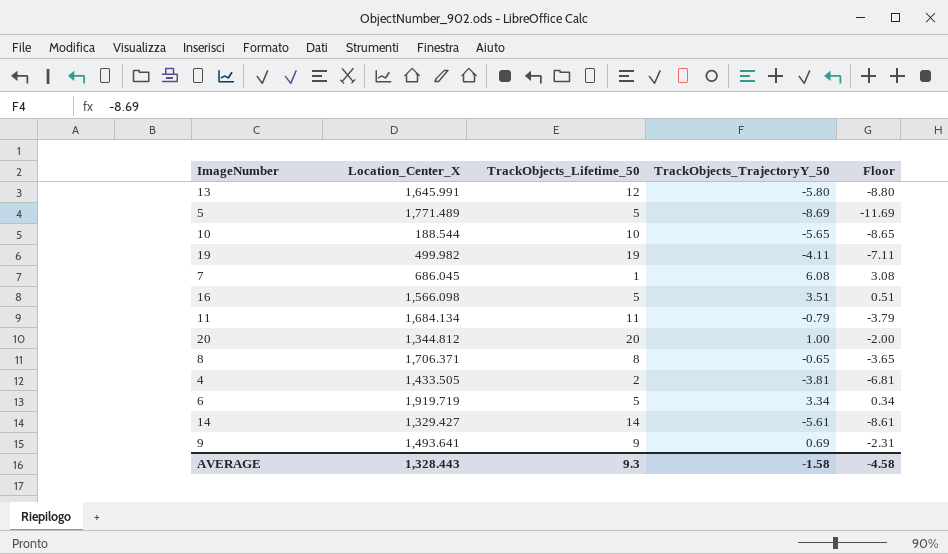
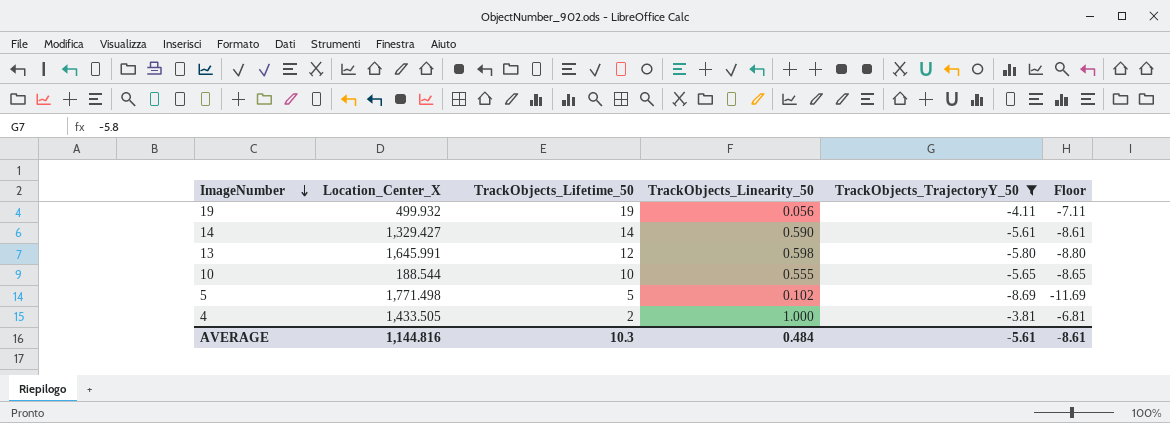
filter: none -> TrackObjects_TrajectoryY_50 <= -3.81
row order: none -> ImageNumber descending
column TrackObjects_Linearity_50 | position: none -> 4
19 | Location_Center_X: 499.982 -> 499.932
5 | Location_Center_X: 1,771.489 -> 1,771.498
AVERAGE | Location_Center_X: 1,328.443 -> 1,144.816
AVERAGE | TrackObjects_Lifetime_50: 9.3 -> 10.3
AVERAGE | TrackObjects_TrajectoryY_50: -1.58 -> -5.61
AVERAGE | Floor: -4.58 -> -8.61

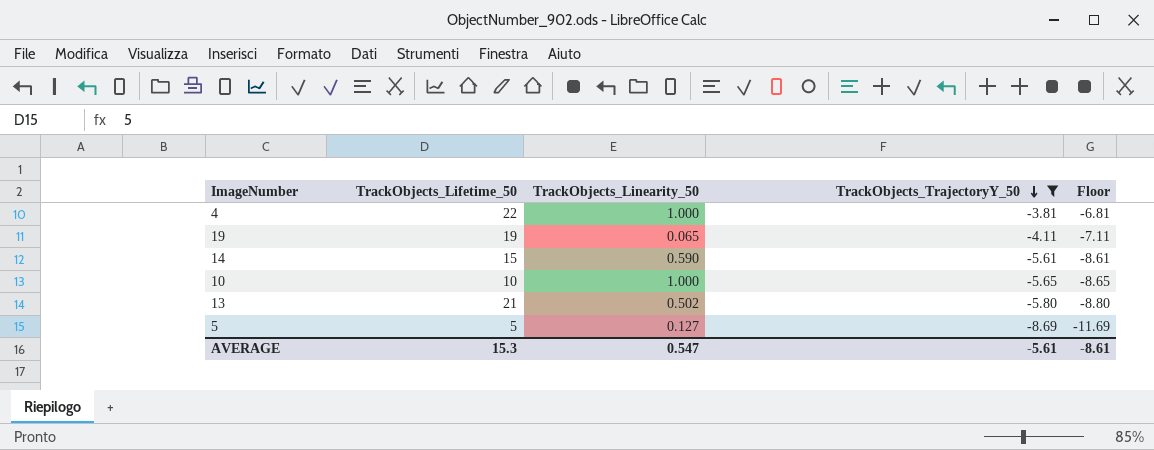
row order: ImageNumber descending -> TrackObjects_TrajectoryY_50 descending
column Location_Center_X | position: 2 -> none
4 | TrackObjects_Lifetime_50: 2 -> 22
19 | TrackObjects_Linearity_50: 0.056 -> 0.065
14 | TrackObjects_Lifetime_50: 14 -> 15
10 | TrackObjects_Linearity_50: 0.555 -> 1.000
13 | TrackObjects_Lifetime_50: 12 -> 21
13 | TrackObjects_Linearity_50: 0.598 -> 0.502
5 | TrackObjects_Linearity_50: 0.102 -> 0.127
AVERAGE | TrackObjects_Lifetime_50: 10.3 -> 15.3
AVERAGE | TrackObjects_Linearity_50: 0.484 -> 0.547

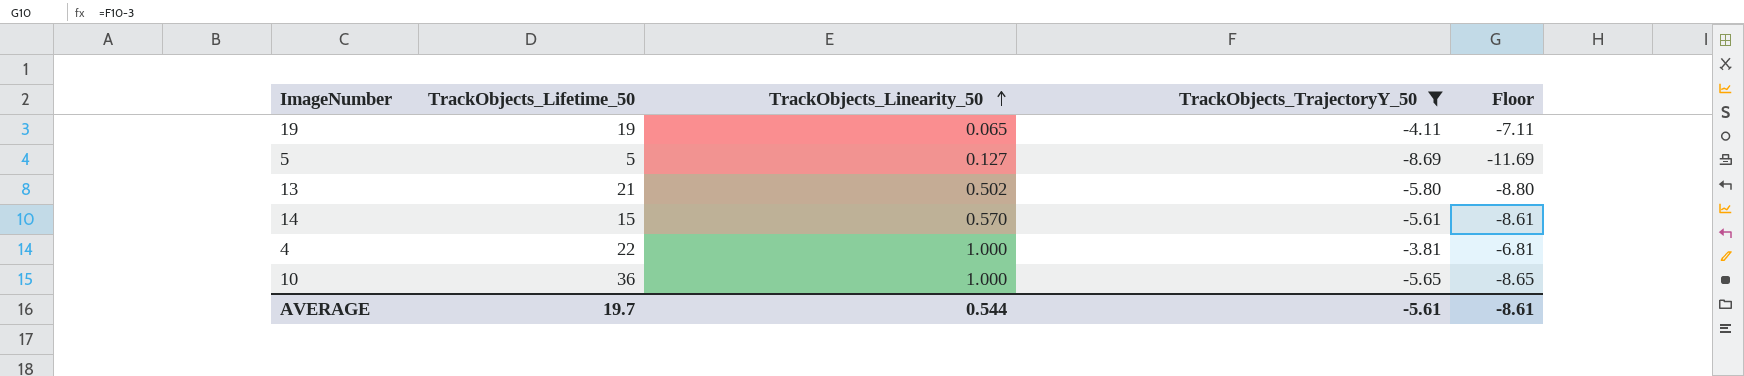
row order: TrackObjects_TrajectoryY_50 descending -> TrackObjects_Linearity_50 ascending
14 | TrackObjects_Linearity_50: 0.590 -> 0.570
10 | TrackObjects_Lifetime_50: 10 -> 36
AVERAGE | TrackObjects_Lifetime_50: 15.3 -> 19.7
AVERAGE | TrackObjects_Linearity_50: 0.547 -> 0.544

